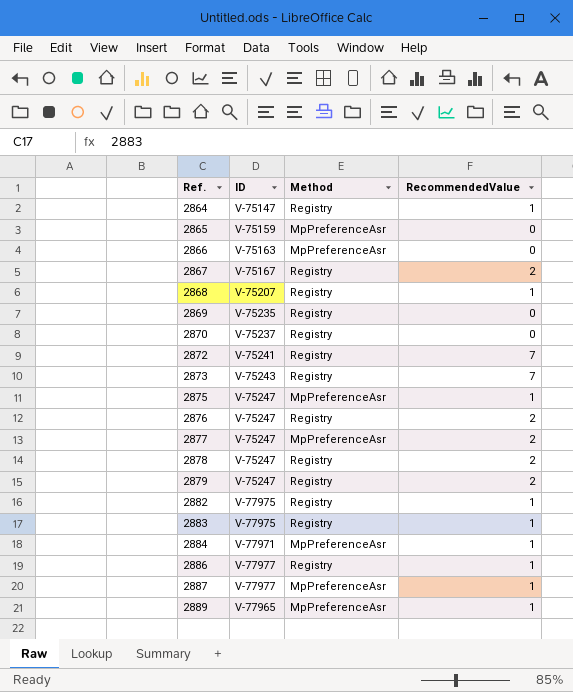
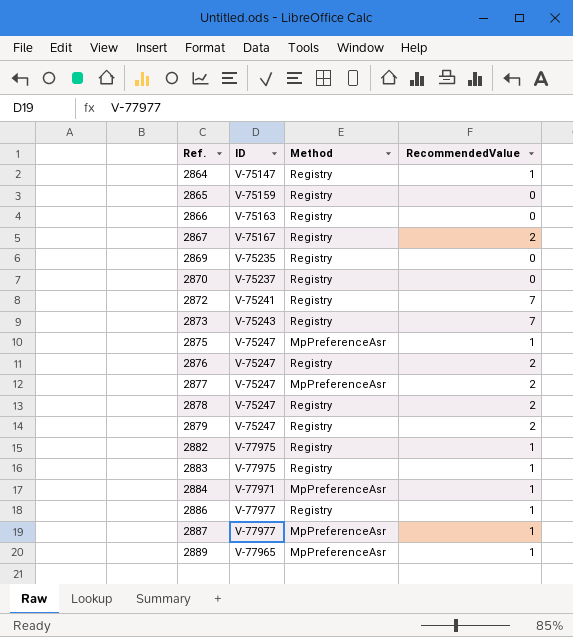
row 2868: V-75207 | Registry | 1 -> none
2865 | Method: MpPreferenceAsr -> Registry
2866 | Method: MpPreferenceAsr -> Registry

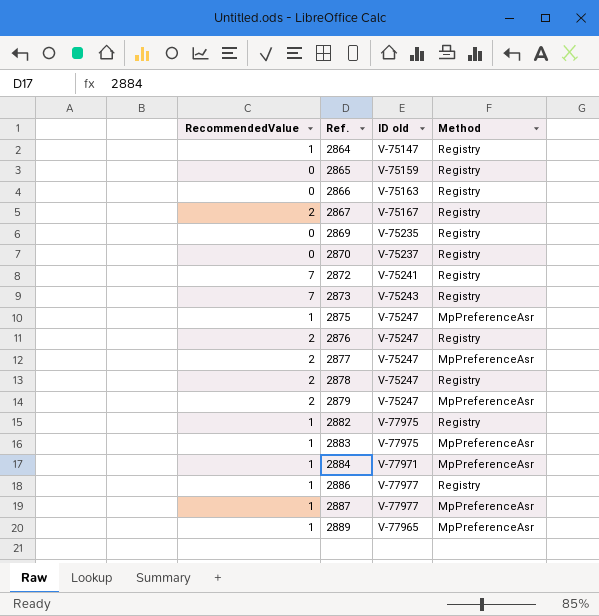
column RecommendedValue | position: 4 -> 1
column name: ID -> ID old
2879 | Method: Registry -> MpPreferenceAsr
2883 | Method: Registry -> MpPreferenceAsr

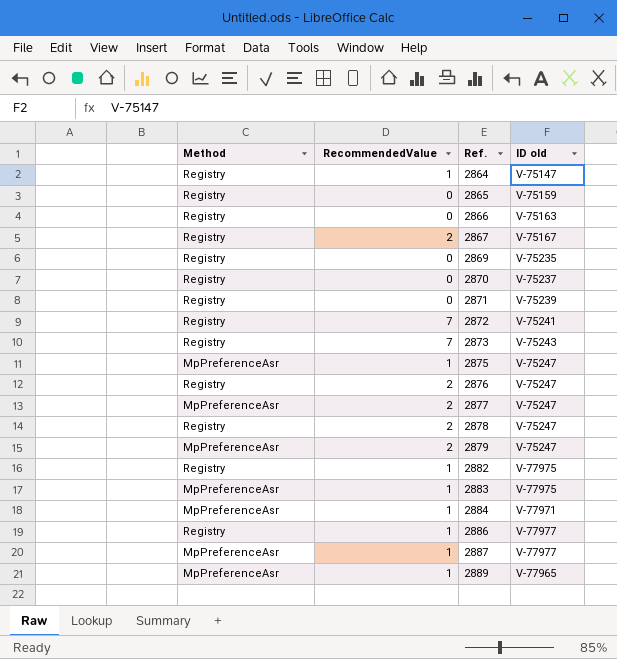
column Method | position: 4 -> 1
row 2871: none -> Registry | 0 | V-75239

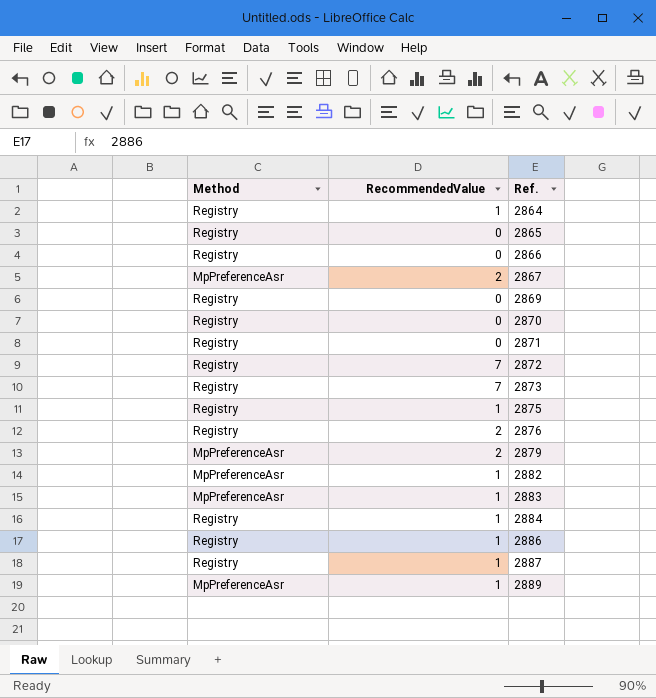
column ID old | position: 4 -> none
row 2877: MpPreferenceAsr | 2 | V-75247 -> none
row 2878: Registry | 2 | V-75247 -> none
2867 | Method: Registry -> MpPreferenceAsr
2875 | Method: MpPreferenceAsr -> Registry
2882 | Method: Registry -> MpPreferenceAsr
2884 | Method: MpPreferenceAsr -> Registry
2887 | Method: MpPreferenceAsr -> Registry

